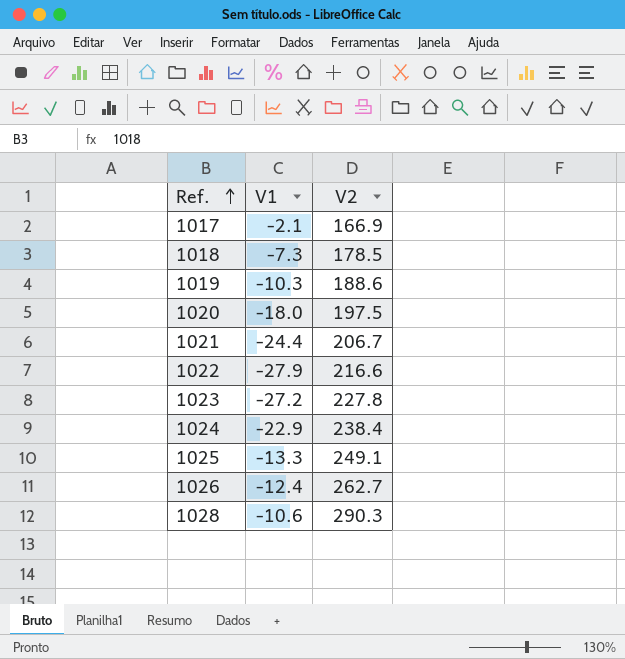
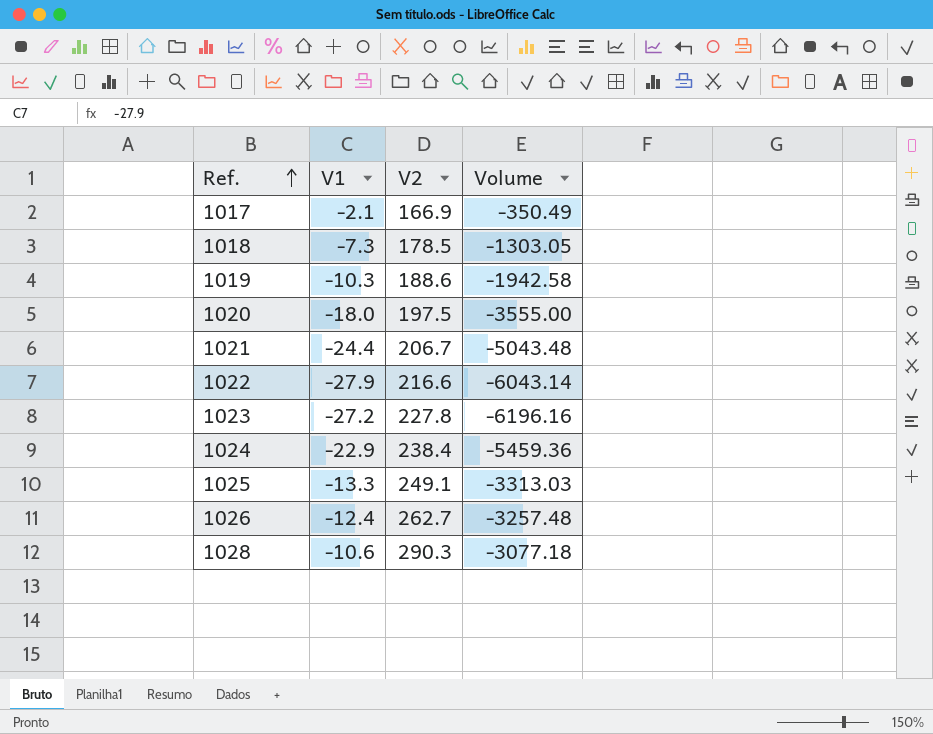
column Volume | formula: none -> [V1] * [V2]

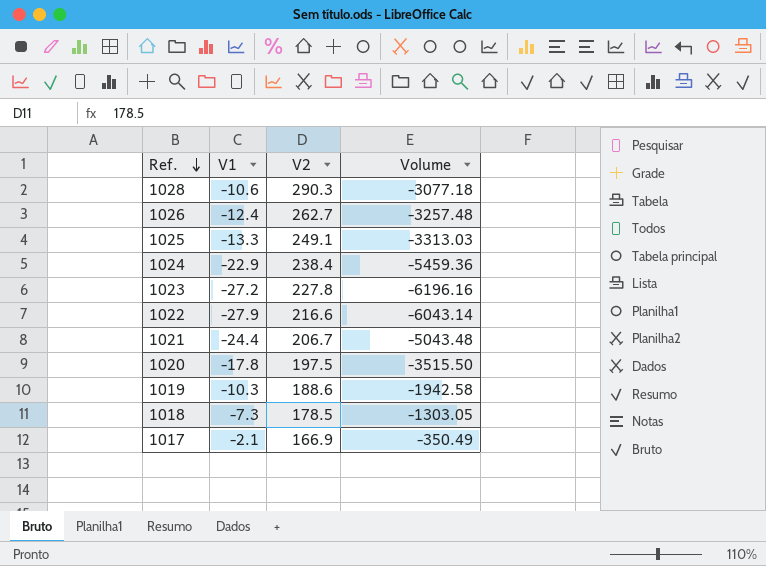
row order: Ref. ascending -> Ref. descending
1020 | V1: -18.0 -> -17.8
1020 | Volume: -3555.00 -> -3515.50

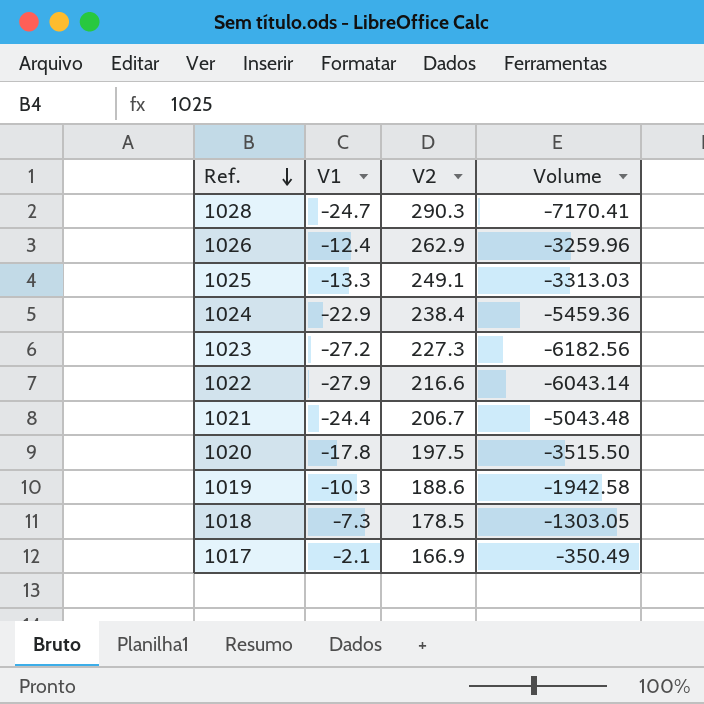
1028 | V1: -10.6 -> -24.7
1028 | Volume: -3077.18 -> -7170.41
1026 | V2: 262.7 -> 262.9
1026 | Volume: -3257.48 -> -3259.96
1023 | V2: 227.8 -> 227.3
1023 | Volume: -6196.16 -> -6182.56

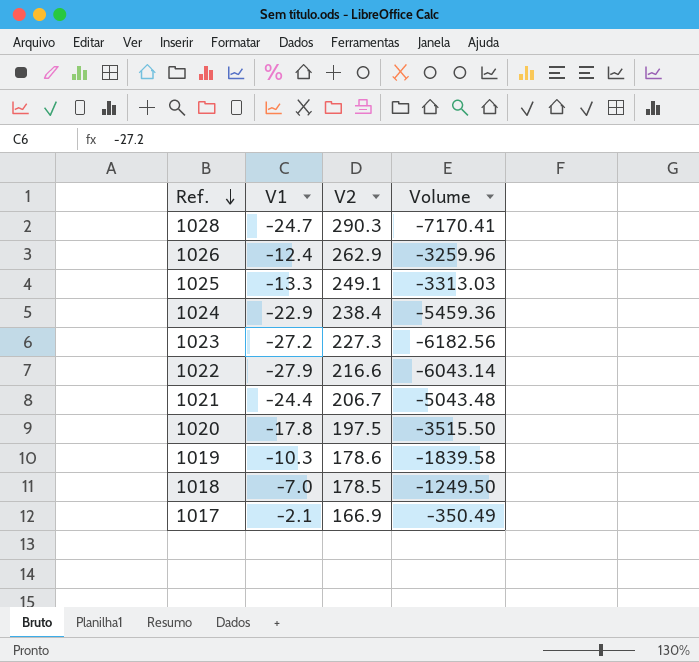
1019 | V2: 188.6 -> 178.6
1019 | Volume: -1942.58 -> -1839.58
1018 | V1: -7.3 -> -7.0
1018 | Volume: -1303.05 -> -1249.50

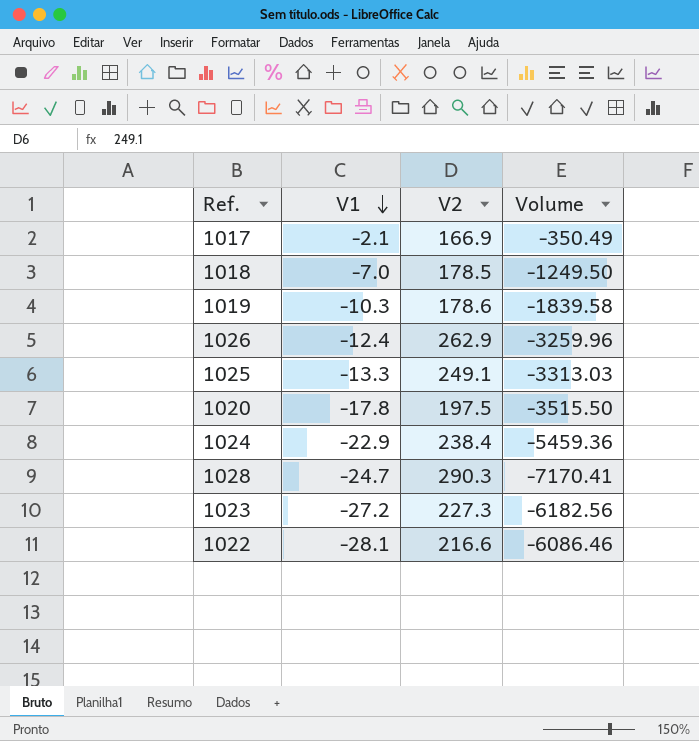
row order: Ref. descending -> V1 descending
row 1021: -24.4 | 206.7 | -5043.48 -> none
1022 | V1: -27.9 -> -28.1
1022 | Volume: -6043.14 -> -6086.46

